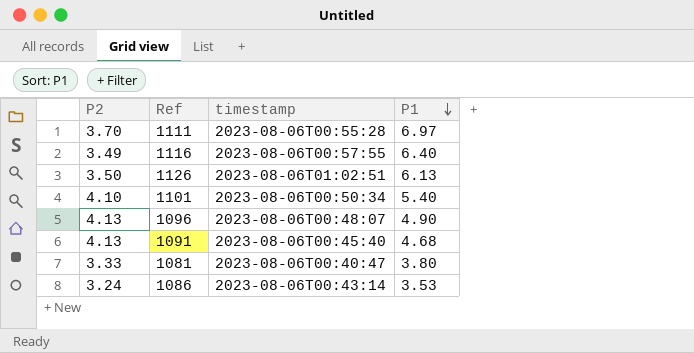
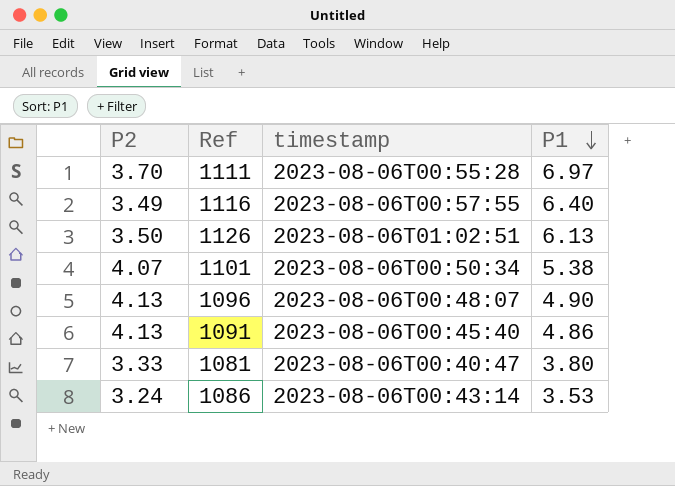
1101 | P2: 4.10 -> 4.07
1101 | P1: 5.40 -> 5.38
1091 | P1: 4.68 -> 4.86

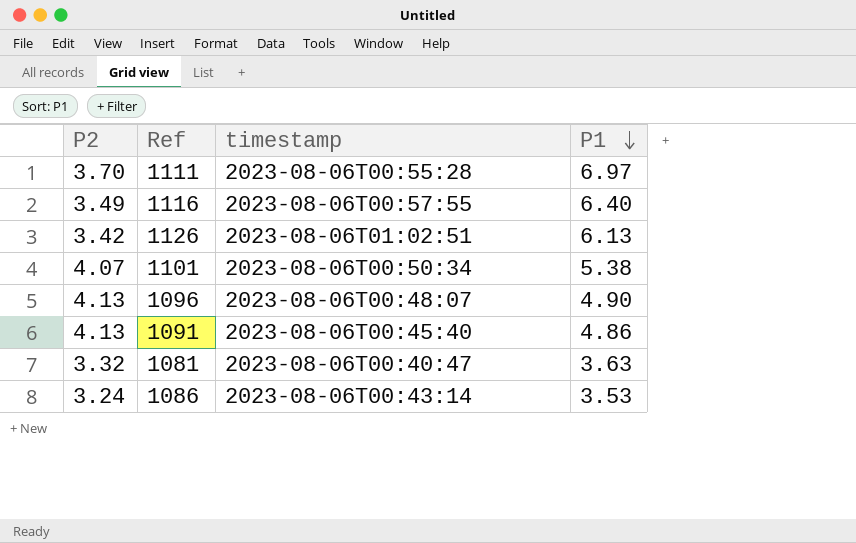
1126 | P2: 3.50 -> 3.42
1081 | P2: 3.33 -> 3.32
1081 | P1: 3.80 -> 3.63

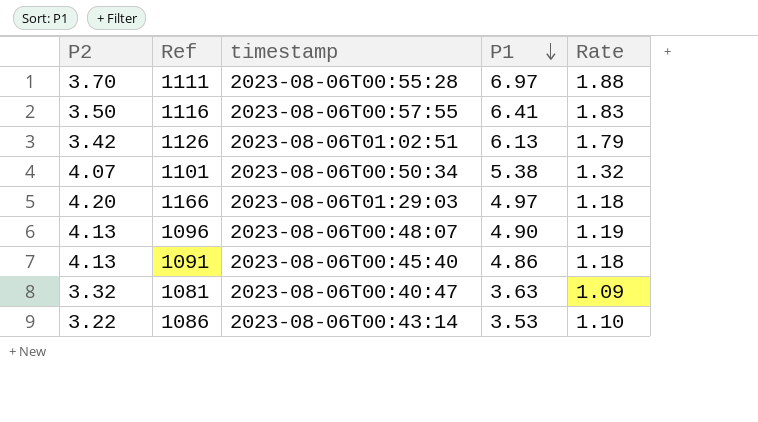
column Rate | formula: none -> [P1] / [P2]
1116 | P2: 3.49 -> 3.50
1116 | P1: 6.40 -> 6.41
row 1166: none -> 4.20 | 2023-08-06T01:29:03 | 4.97 | 1.18
1086 | P2: 3.24 -> 3.22

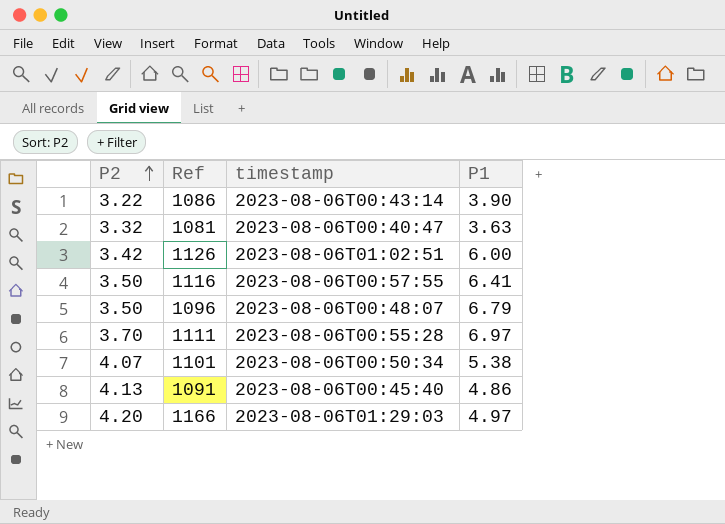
row order: P1 descending -> P2 ascending
column Rate | formula: [P1] / [P2] -> none
1086 | P1: 3.53 -> 3.90
1126 | P1: 6.13 -> 6.00
1096 | P2: 4.13 -> 3.50
1096 | P1: 4.90 -> 6.79

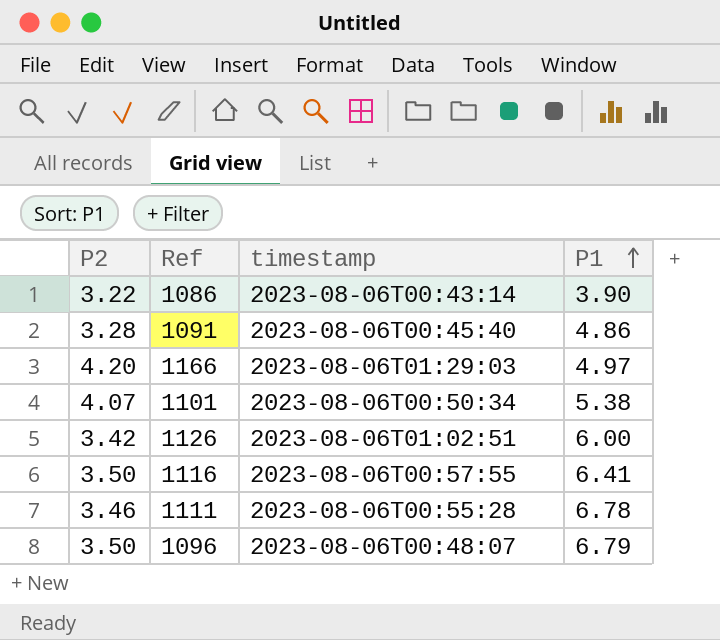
row order: P2 ascending -> P1 ascending
row 1081: 3.32 | 2023-08-06T00:40:47 | 3.63 -> none
1091 | P2: 4.13 -> 3.28
1111 | P2: 3.70 -> 3.46
1111 | P1: 6.97 -> 6.78

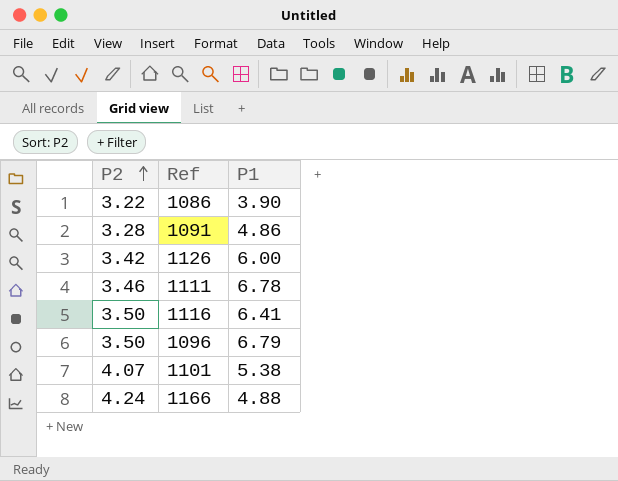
row order: P1 ascending -> P2 ascending
column timestamp | position: 3 -> none
1166 | P2: 4.20 -> 4.24
1166 | P1: 4.97 -> 4.88

